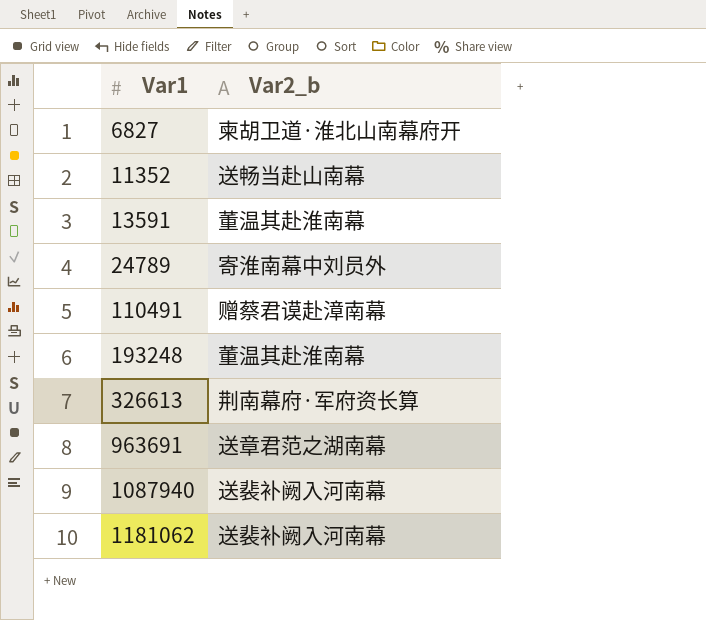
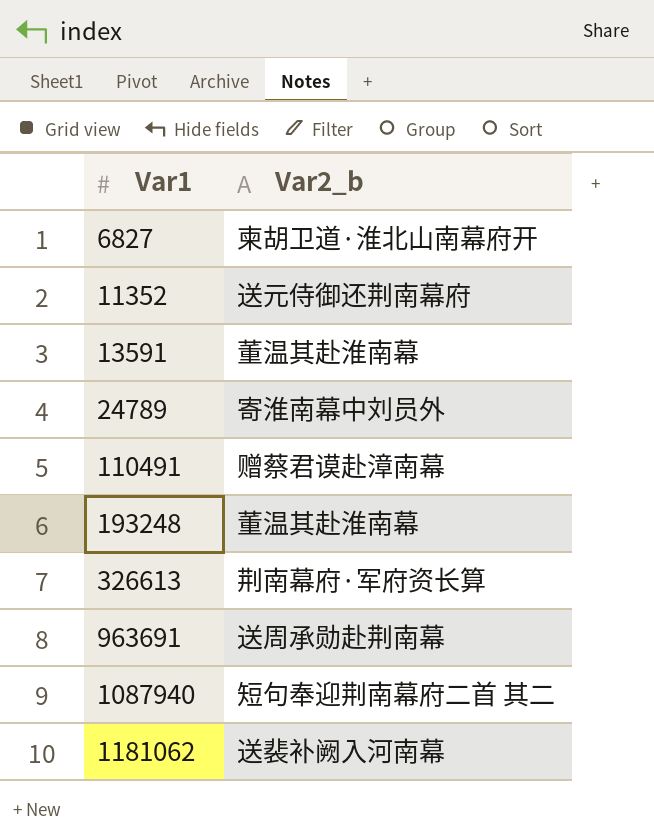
11352 | Var2_b: 送畅当赴山南幕 -> 送元侍御还荆南幕府
963691 | Var2_b: 送章君范之湖南幕 -> 送周承勋赴荆南幕
1087940 | Var2_b: 送裴补阙入河南幕 -> 短句奉迎荆南幕府二首 其二

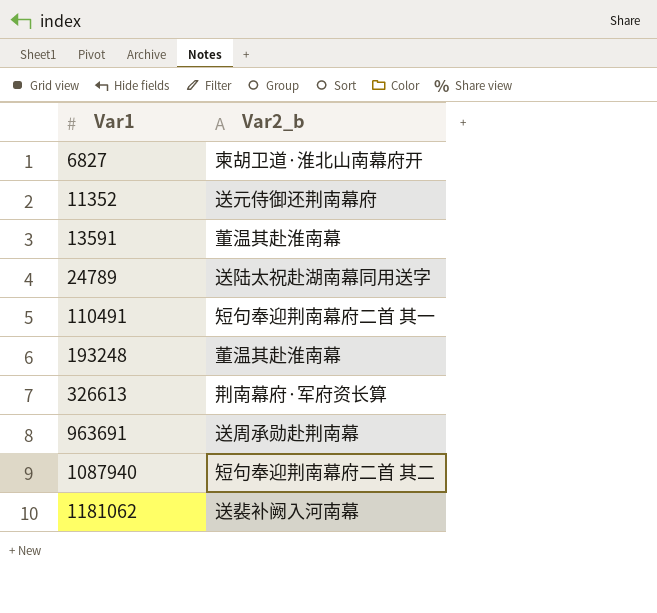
24789 | Var2_b: 寄淮南幕中刘员外 -> 送陆太祝赴湖南幕同用送字
110491 | Var2_b: 赠蔡君谟赴漳南幕 -> 短句奉迎荆南幕府二首 其一

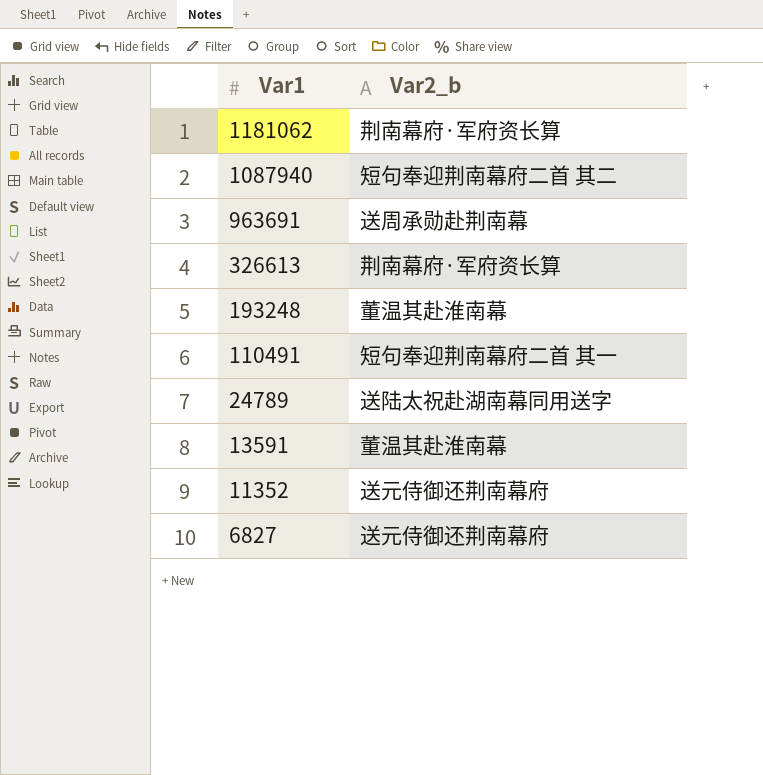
row order: Var1 ascending -> Var1 descending
1181062 | Var2_b: 送裴补阙入河南幕 -> 荆南幕府·军府资长算
6827 | Var2_b: 柬胡卫道·淮北山南幕府开 -> 送元侍御还荆南幕府

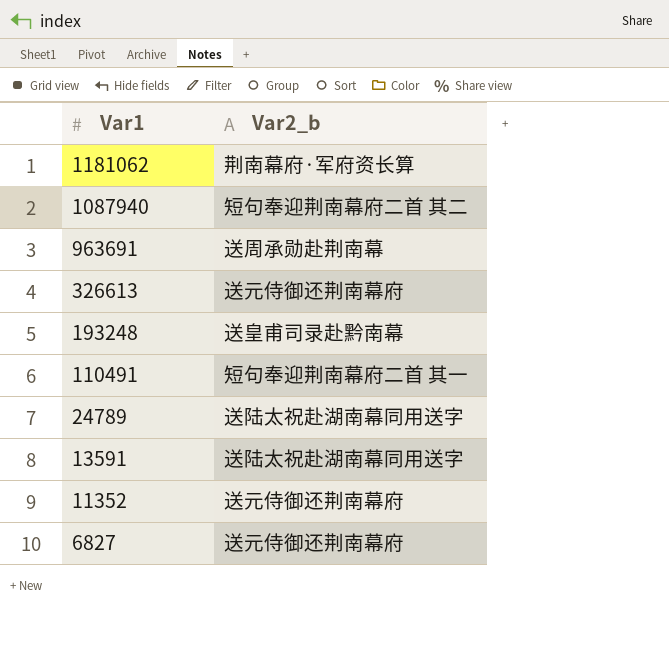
326613 | Var2_b: 荆南幕府·军府资长算 -> 送元侍御还荆南幕府
193248 | Var2_b: 董温其赴淮南幕 -> 送皇甫司录赴黔南幕
13591 | Var2_b: 董温其赴淮南幕 -> 送陆太祝赴湖南幕同用送字

